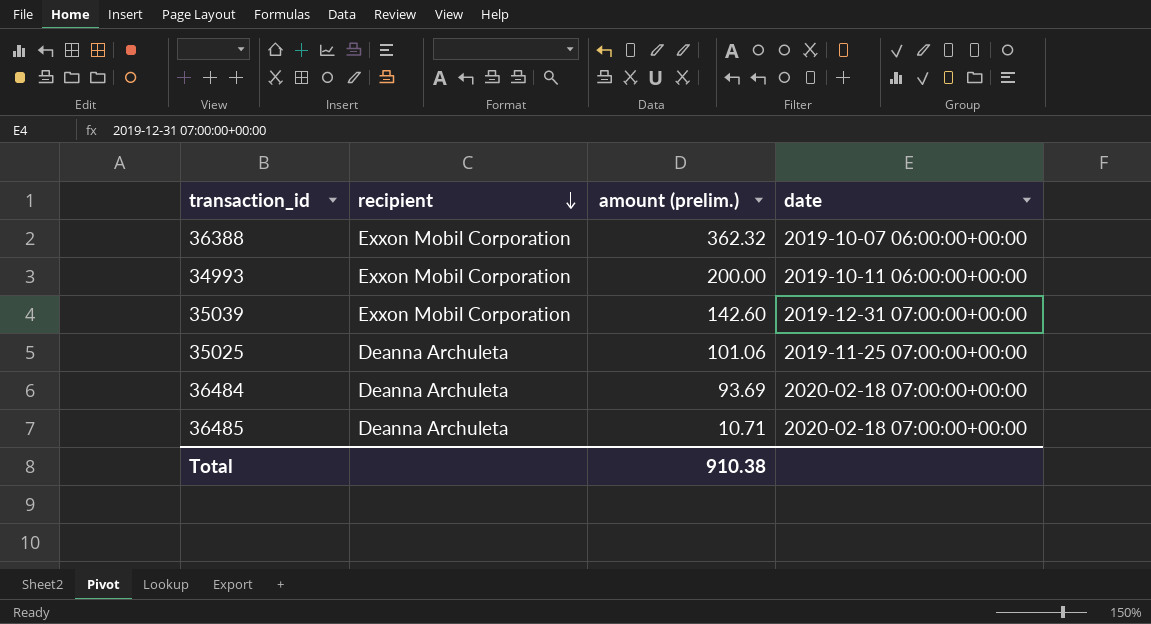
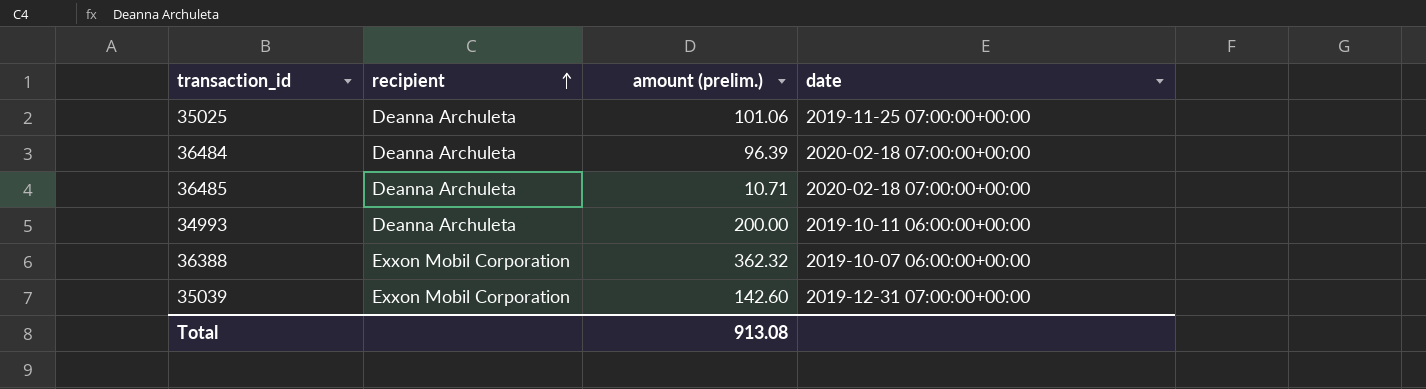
row order: recipient descending -> recipient ascending
36484 | amount (prelim.): 93.69 -> 96.39
34993 | recipient: Exxon Mobil Corporation -> Deanna Archuleta
Total | amount (prelim.): 910.38 -> 913.08

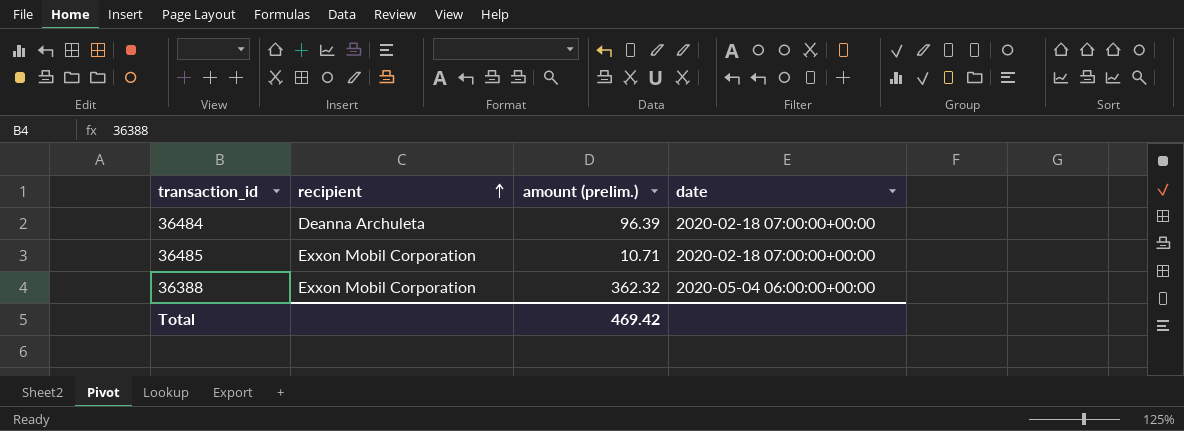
row 35025: Deanna Archuleta | 101.06 | 2019-11-25 07:00:00+00:00 -> none
row 34993: Deanna Archuleta | 200.00 | 2019-10-11 06:00:00+00:00 -> none
row 35039: Exxon Mobil Corporation | 142.60 | 2019-12-31 07:00:00+00:00 -> none
36485 | recipient: Deanna Archuleta -> Exxon Mobil Corporation
36388 | date: 2019-10-07 06:00:00+00:00 -> 2020-05-04 06:00:00+00:00
Total | amount (prelim.): 913.08 -> 469.42

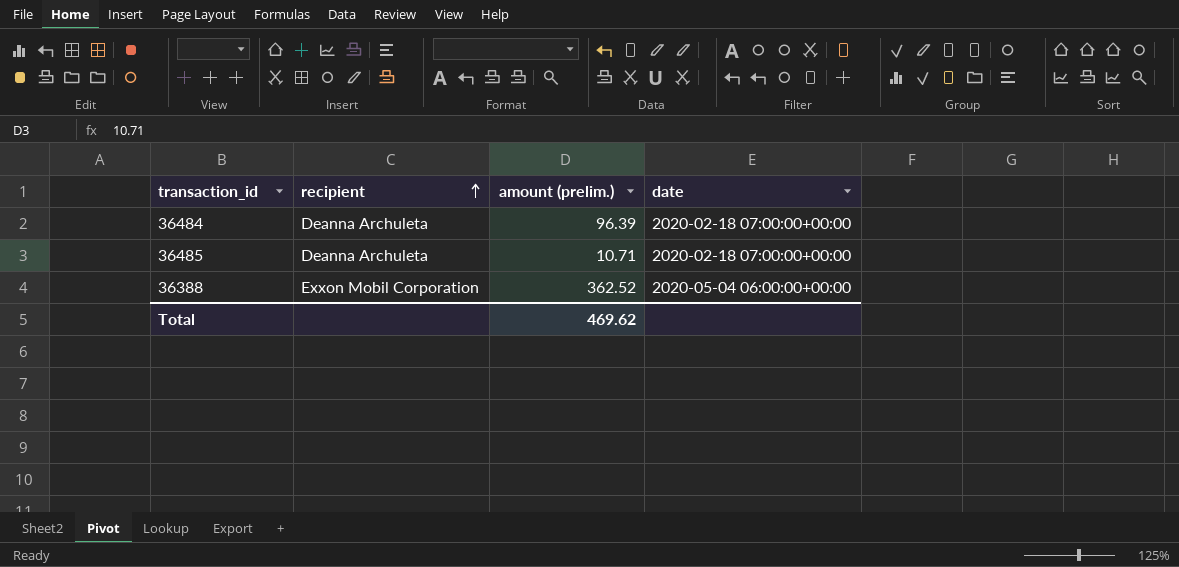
36485 | recipient: Exxon Mobil Corporation -> Deanna Archuleta
36388 | amount (prelim.): 362.32 -> 362.52
Total | amount (prelim.): 469.42 -> 469.62

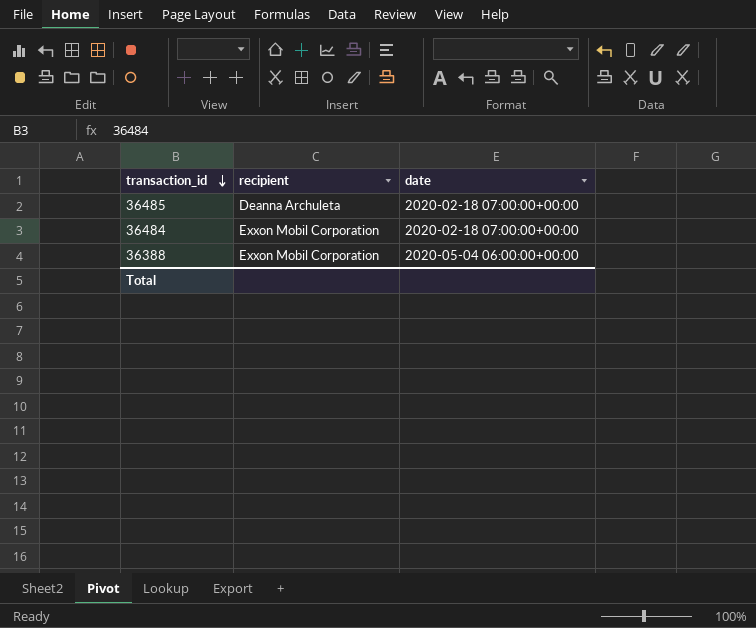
row order: recipient ascending -> transaction_id descending
column amount (prelim.) | position: 3 -> none
36484 | recipient: Deanna Archuleta -> Exxon Mobil Corporation

